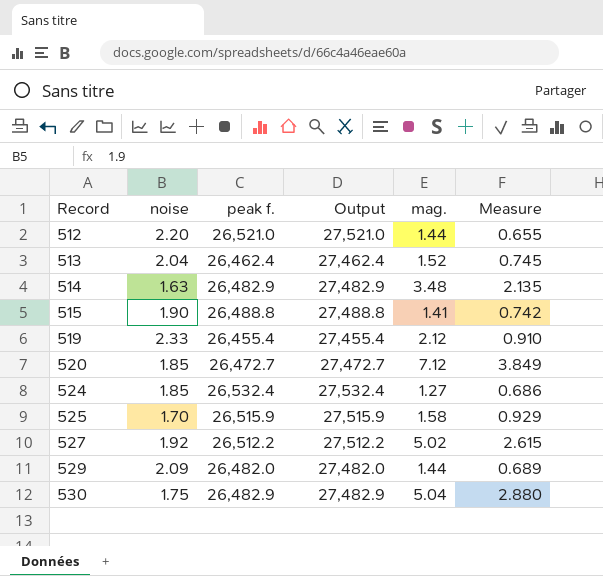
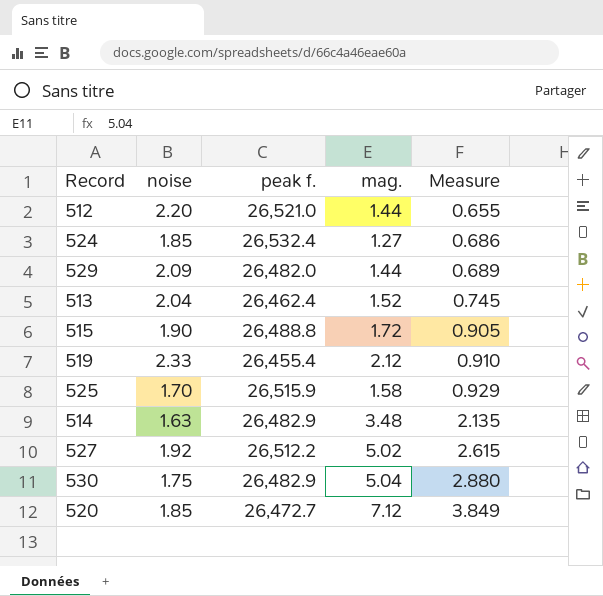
row order: Record ascending -> Measure ascending
column Output | formula: [peak f.] + 1000 -> none
515 | mag.: 1.41 -> 1.72
515 | Measure: 0.742 -> 0.905

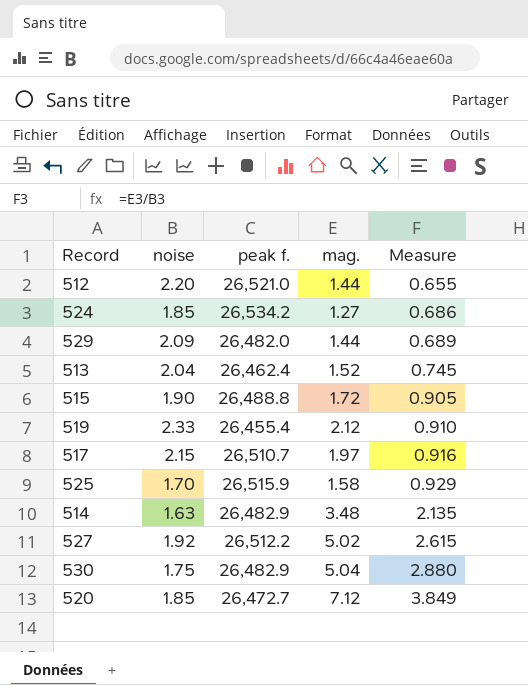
524 | peak f.: 26,532.4 -> 26,534.2
row 517: none -> 2.15 | 26,510.7 | 1.97 | 0.916

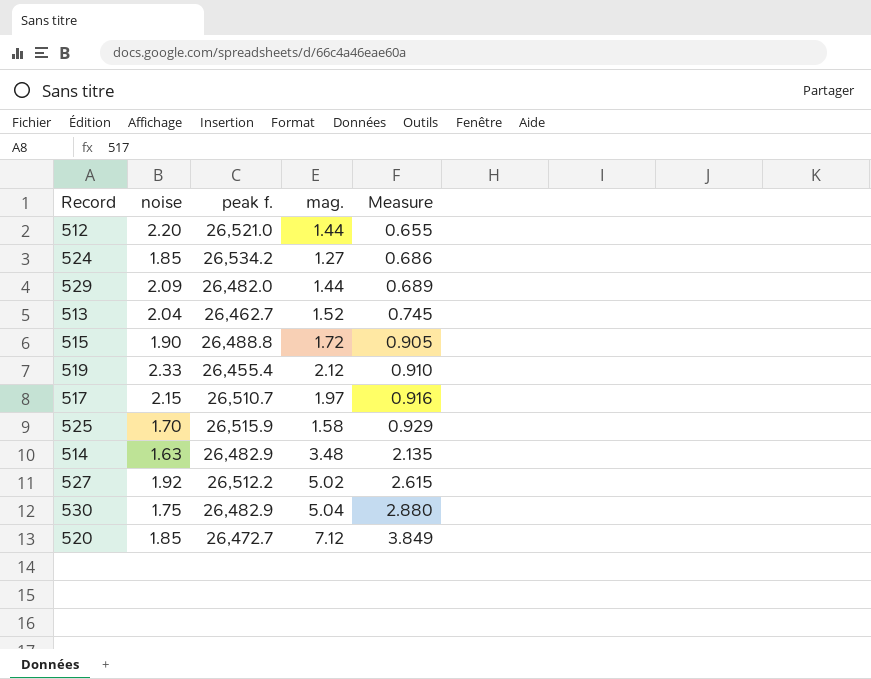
513 | peak f.: 26,462.4 -> 26,462.7

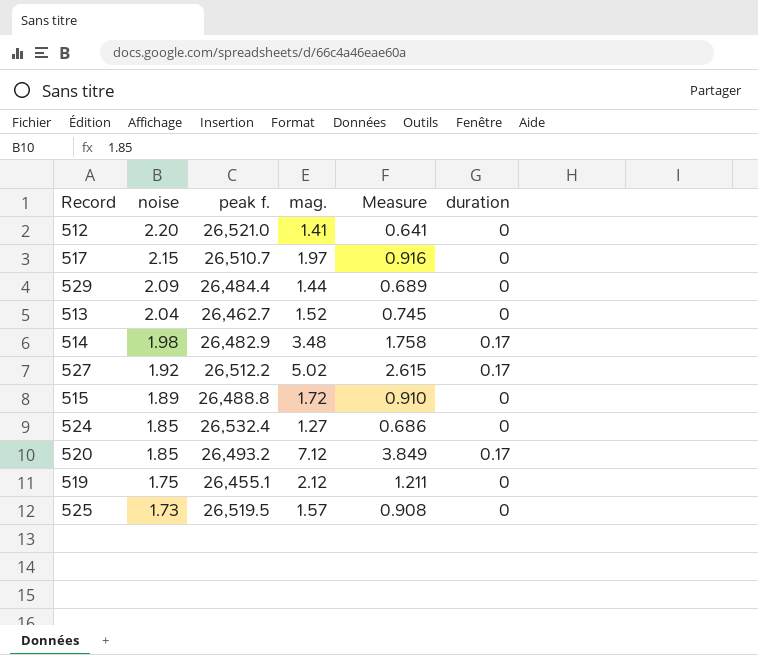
row order: Measure ascending -> noise descending
column duration | position: none -> 6
row 530: 1.75 | 26,482.9 | 5.04 | 2.880 -> none
512 | mag.: 1.44 -> 1.41
512 | Measure: 0.655 -> 0.641
529 | peak f.: 26,482.0 -> 26,484.4
514 | noise: 1.63 -> 1.98
514 | Measure: 2.135 -> 1.758
515 | noise: 1.90 -> 1.89
515 | Measure: 0.905 -> 0.910
524 | peak f.: 26,534.2 -> 26,532.4
520 | peak f.: 26,472.7 -> 26,493.2
519 | noise: 2.33 -> 1.75
519 | peak f.: 26,455.4 -> 26,455.1
519 | Measure: 0.910 -> 1.211
525 | noise: 1.70 -> 1.73
525 | peak f.: 26,515.9 -> 26,519.5
525 | mag.: 1.58 -> 1.57
525 | Measure: 0.929 -> 0.908

